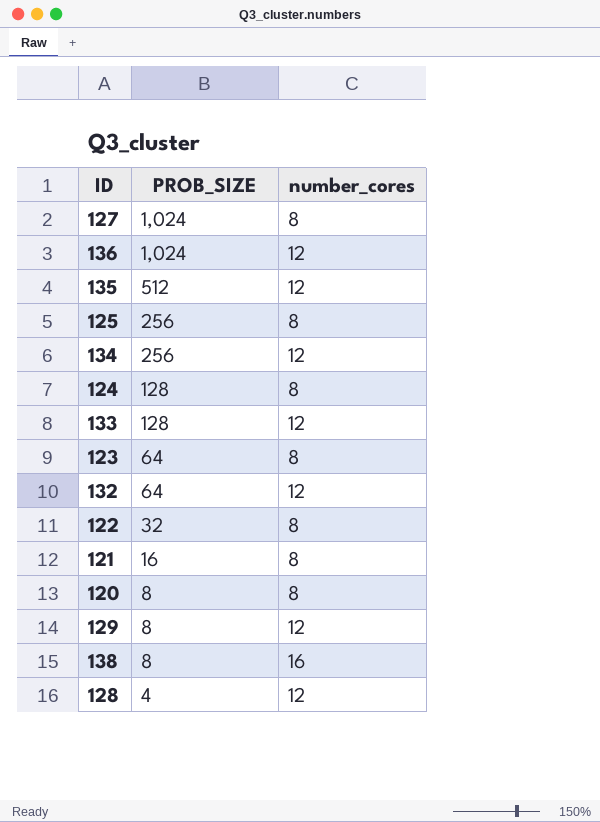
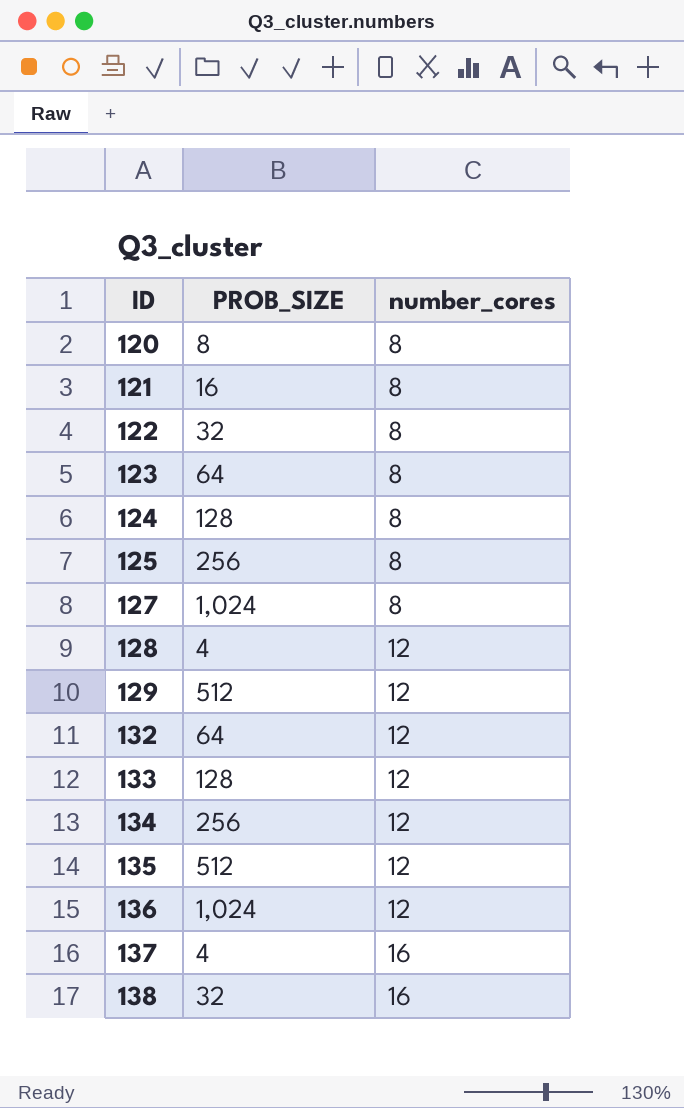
row order: PROB_SIZE descending -> ID ascending
129 | PROB_SIZE: 8 -> 512
row 137: none -> 4 | 16
138 | PROB_SIZE: 8 -> 32

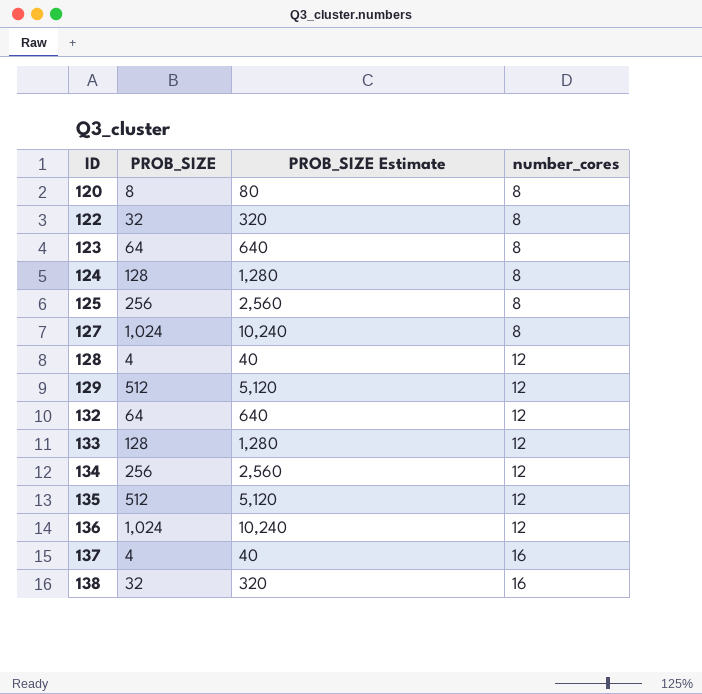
column PROB_SIZE Estimate | formula: none -> [PROB_SIZE] * 10
row 121: 16 | 8 -> none

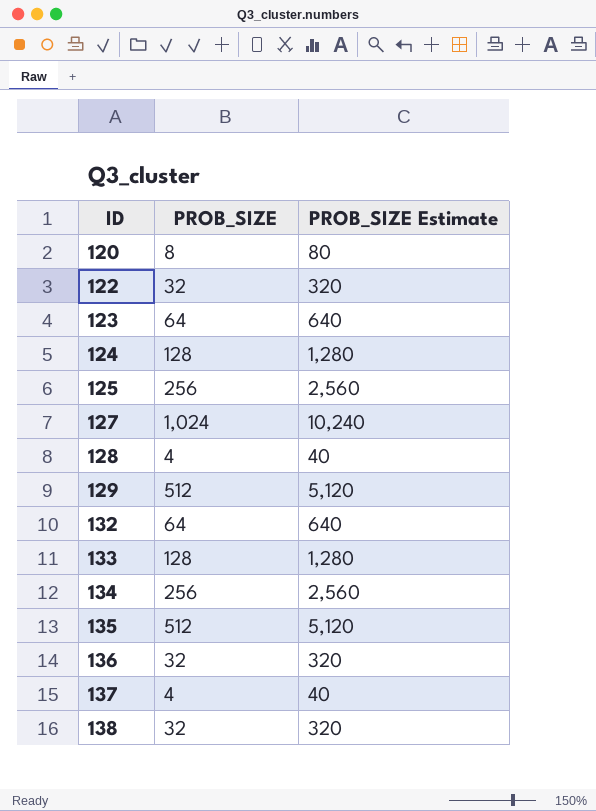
column number_cores | position: 4 -> none
136 | PROB_SIZE: 1,024 -> 32
136 | PROB_SIZE Estimate: 10,240 -> 320

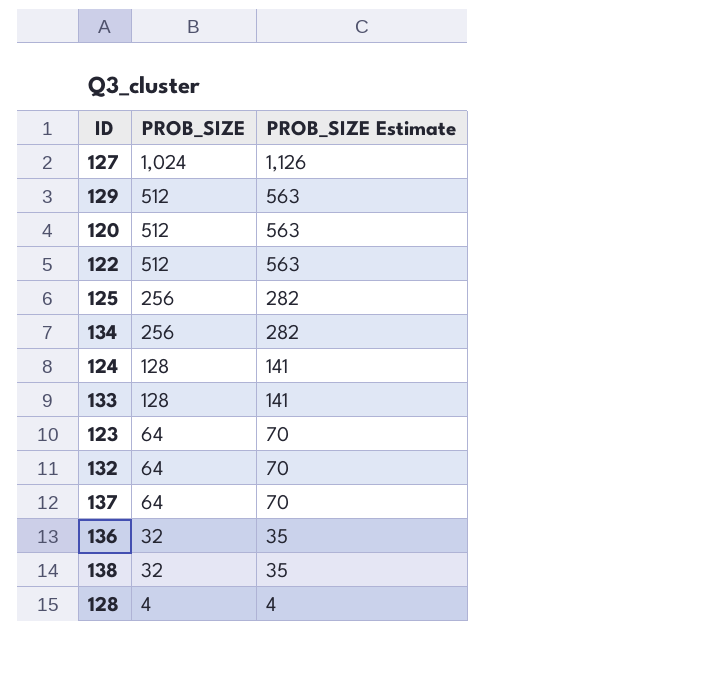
row order: ID ascending -> PROB_SIZE descending
column PROB_SIZE Estimate | formula: [PROB_SIZE] * 10 -> [PROB_SIZE] * 1.1
row 135: 512 | 5,120 -> none
120 | PROB_SIZE: 8 -> 512
122 | PROB_SIZE: 32 -> 512
137 | PROB_SIZE: 4 -> 64

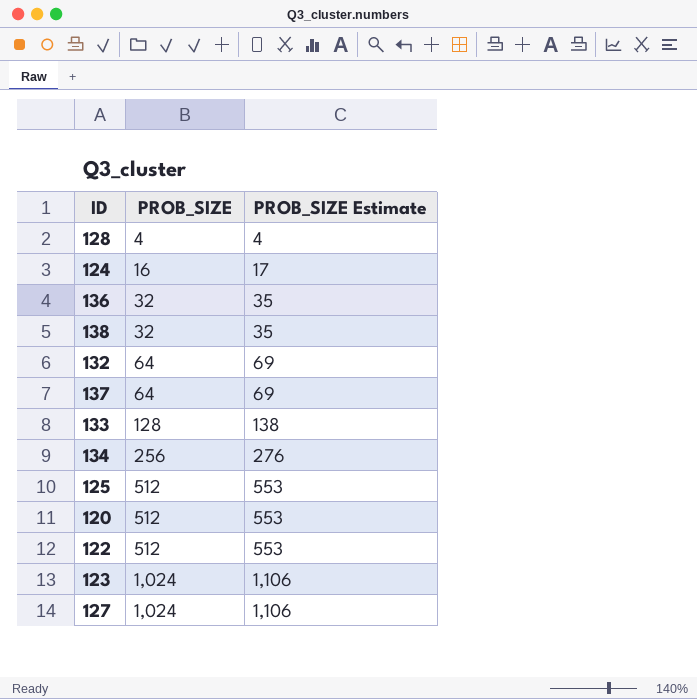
row order: PROB_SIZE descending -> PROB_SIZE ascending
column PROB_SIZE Estimate | formula: [PROB_SIZE] * 1.1 -> [PROB_SIZE] * 1.08
row 129: 512 | 563 -> none
124 | PROB_SIZE: 128 -> 16
125 | PROB_SIZE: 256 -> 512
123 | PROB_SIZE: 64 -> 1,024

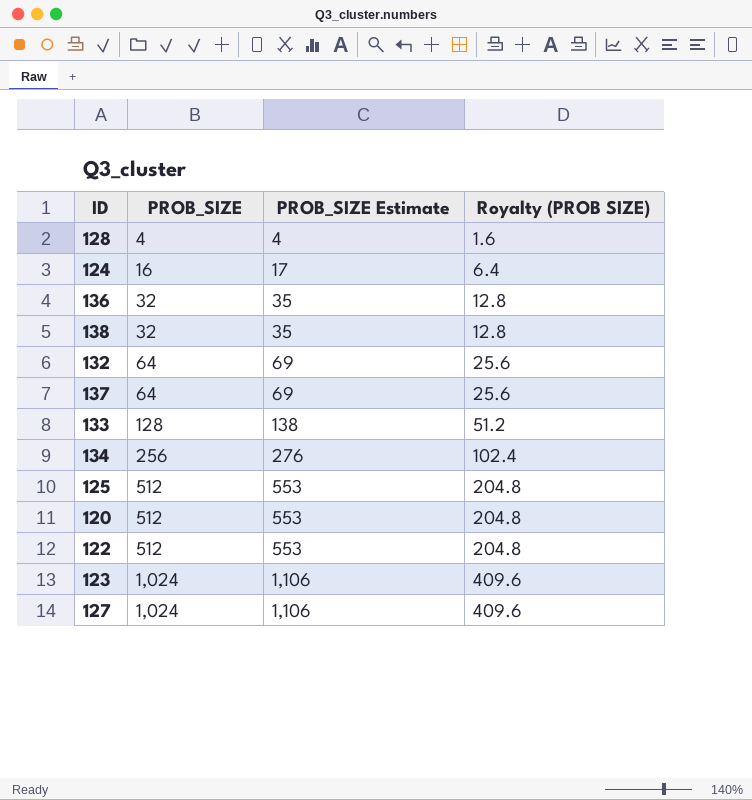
column Royalty (PROB SIZE) | formula: none -> [PROB_SIZE] * 0.4

